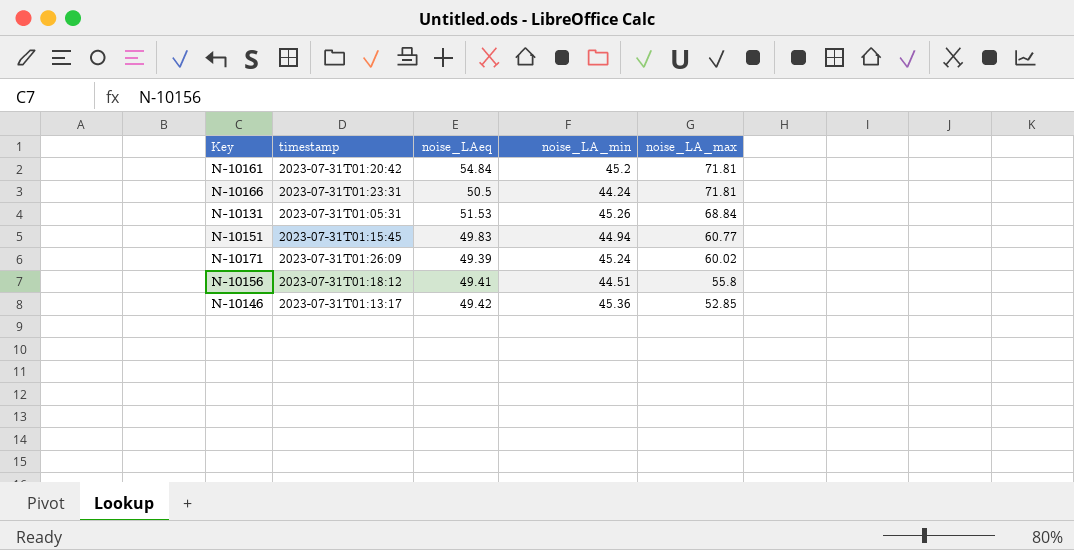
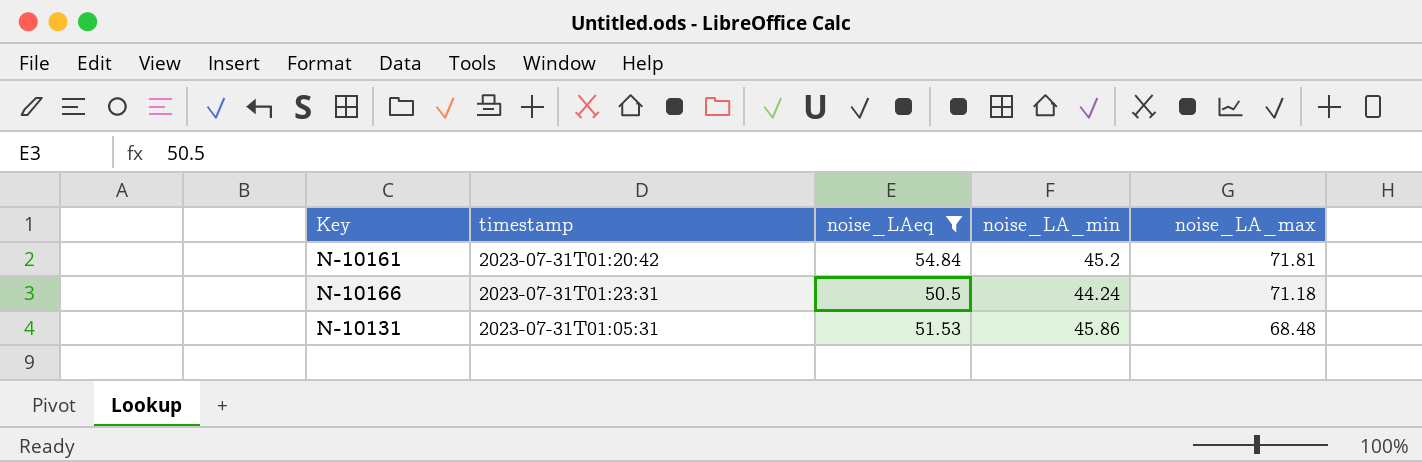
filter: none -> noise_LAeq >= 50.5
N-10166 | noise_LA_max: 71.81 -> 71.18
N-10131 | noise_LA_min: 45.26 -> 45.86
N-10131 | noise_LA_max: 68.84 -> 68.48

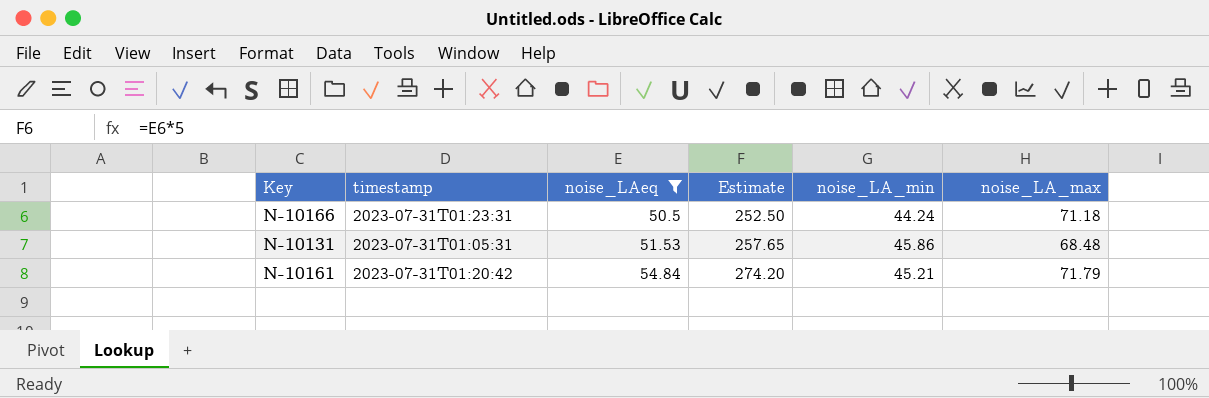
row order: noise_LA_max descending -> noise_LAeq ascending
column Estimate | formula: none -> [noise_LAeq] * 5
N-10161 | noise_LA_min: 45.2 -> 45.21
N-10161 | noise_LA_max: 71.81 -> 71.79

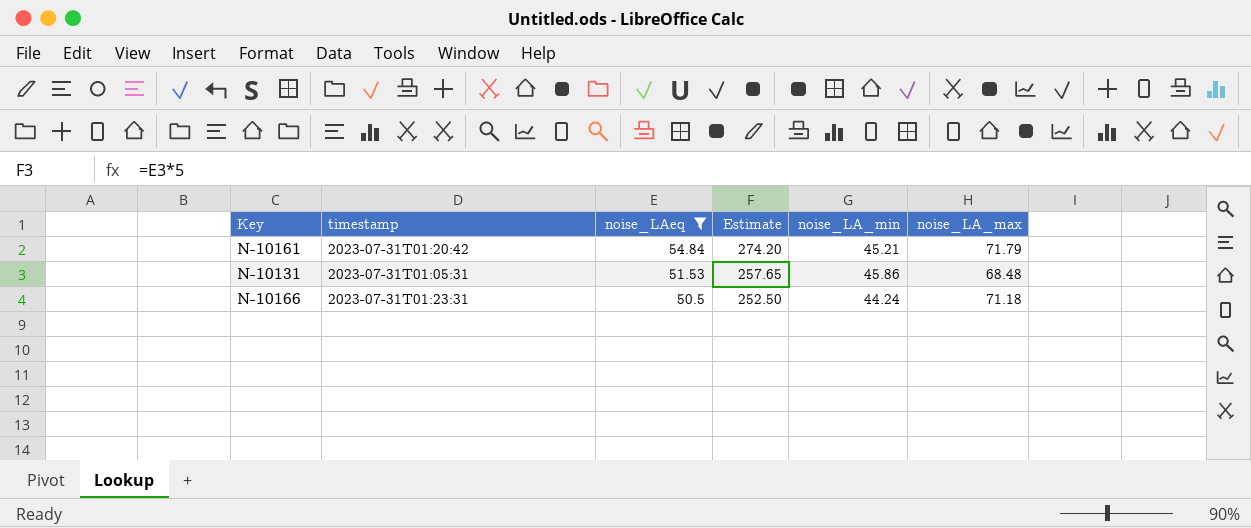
row order: noise_LAeq ascending -> noise_LAeq descending

